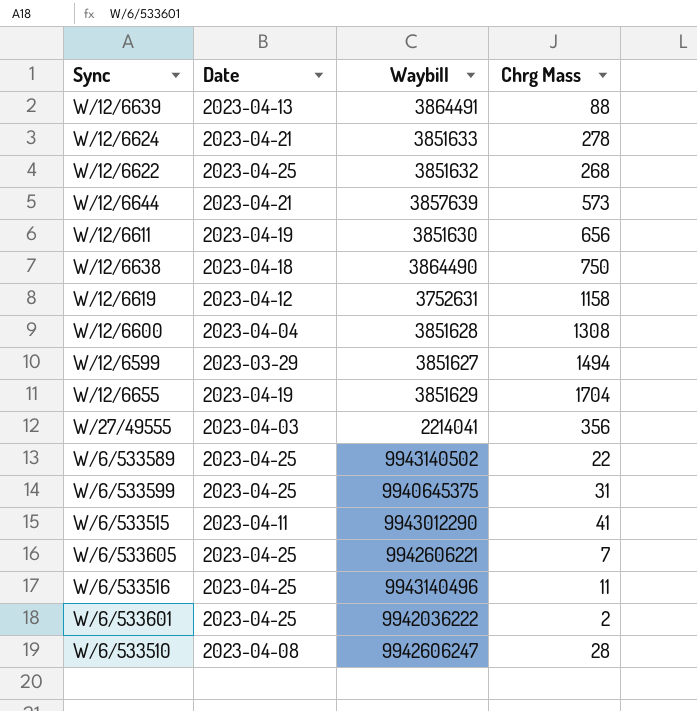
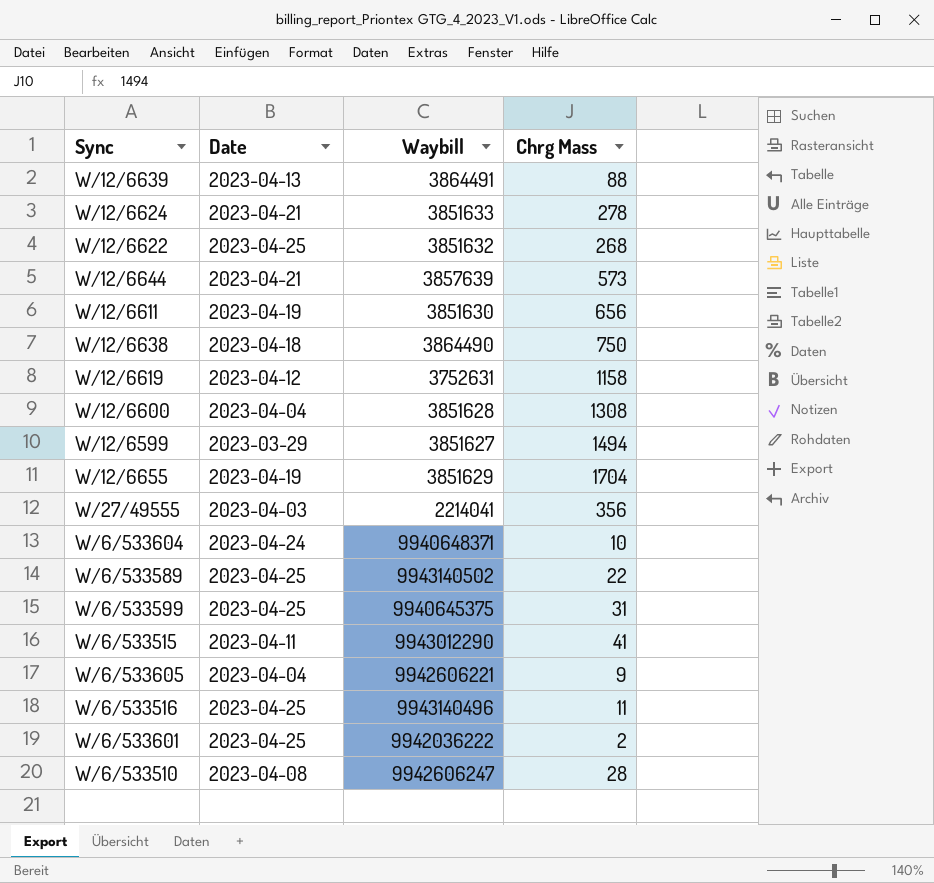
row W/6/533604: none -> 2023-04-24 | 9940648371 | 10
W/6/533605 | Date: 2023-04-25 -> 2023-04-04
W/6/533605 | Chrg Mass: 7 -> 9

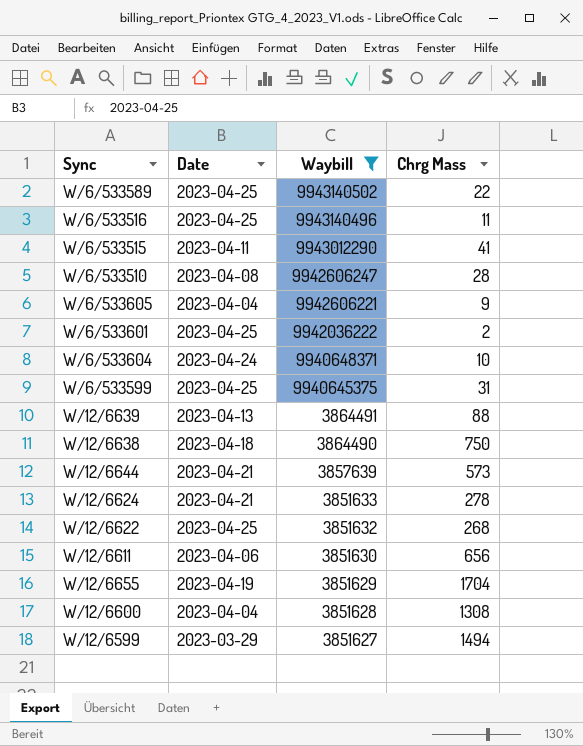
filter: none -> Waybill >= 3851627
row order: none -> Waybill descending
W/12/6611 | Date: 2023-04-19 -> 2023-04-06

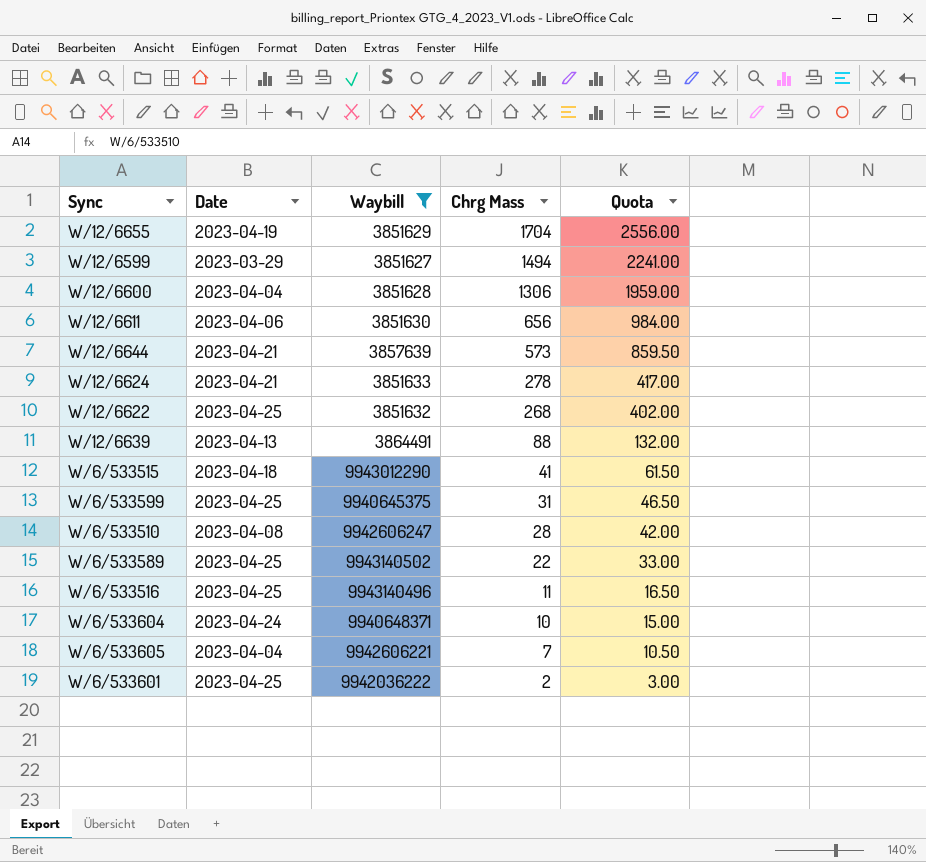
row order: Waybill descending -> Chrg Mass descending
column Quota | formula: none -> [Chrg Mass] * 1.5
row W/12/6638: 2023-04-18 | 3864490 | 750 -> none
W/12/6600 | Chrg Mass: 1308 -> 1306
W/6/533515 | Date: 2023-04-11 -> 2023-04-18
W/6/533605 | Chrg Mass: 9 -> 7

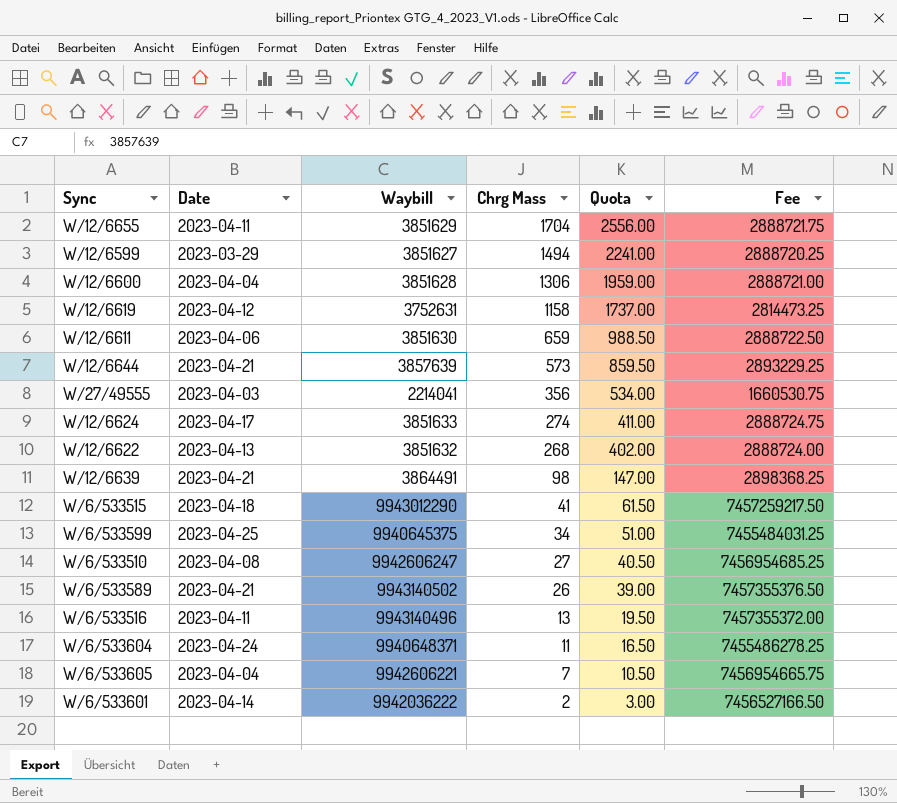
filter: Waybill >= 3851627 -> none
column Fee | formula: none -> [Waybill] * 0.75
W/12/6655 | Date: 2023-04-19 -> 2023-04-11
W/12/6611 | Chrg Mass: 656 -> 659
W/12/6611 | Quota: 984.00 -> 988.50
W/12/6624 | Date: 2023-04-21 -> 2023-04-17
W/12/6624 | Chrg Mass: 278 -> 274
W/12/6624 | Quota: 417.00 -> 411.00
W/12/6622 | Date: 2023-04-25 -> 2023-04-13
W/12/6639 | Date: 2023-04-13 -> 2023-04-21
W/12/6639 | Chrg Mass: 88 -> 98
W/12/6639 | Quota: 132.00 -> 147.00
W/6/533599 | Chrg Mass: 31 -> 34
W/6/533599 | Quota: 46.50 -> 51.00
W/6/533510 | Chrg Mass: 28 -> 27
W/6/533510 | Quota: 42.00 -> 40.50
W/6/533589 | Date: 2023-04-25 -> 2023-04-21
W/6/533589 | Chrg Mass: 22 -> 26
W/6/533589 | Quota: 33.00 -> 39.00
W/6/533516 | Date: 2023-04-25 -> 2023-04-11
W/6/533516 | Chrg Mass: 11 -> 13
W/6/533516 | Quota: 16.50 -> 19.50
W/6/533604 | Chrg Mass: 10 -> 11
W/6/533604 | Quota: 15.00 -> 16.50
W/6/533601 | Date: 2023-04-25 -> 2023-04-14

